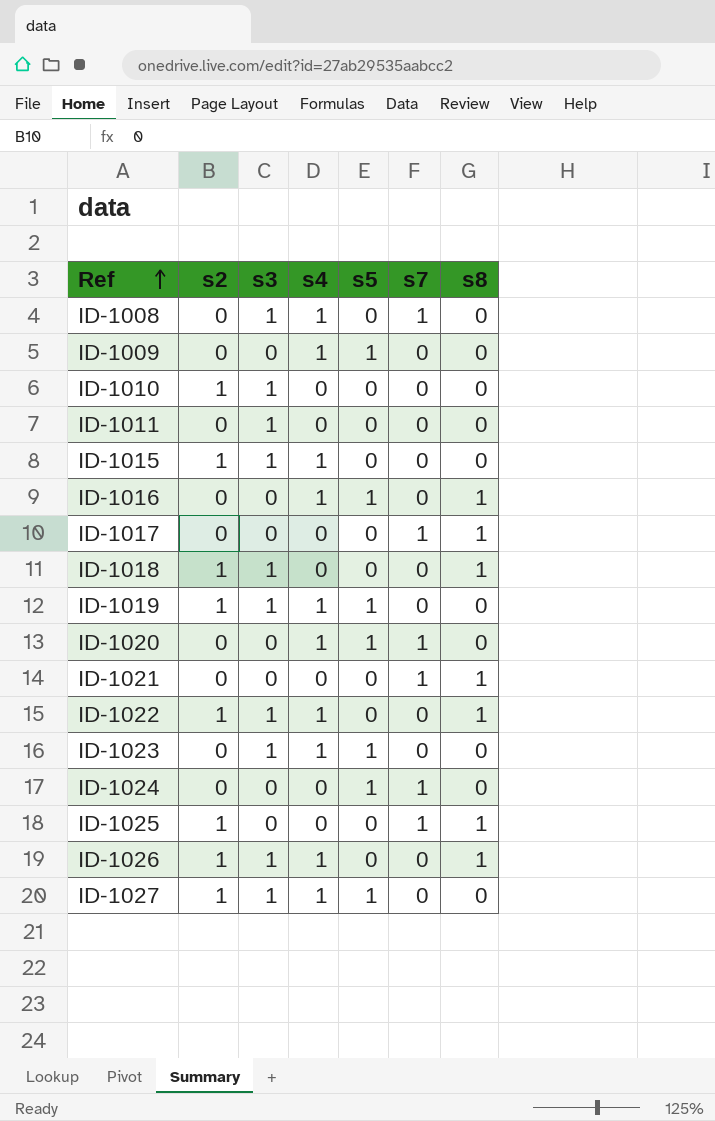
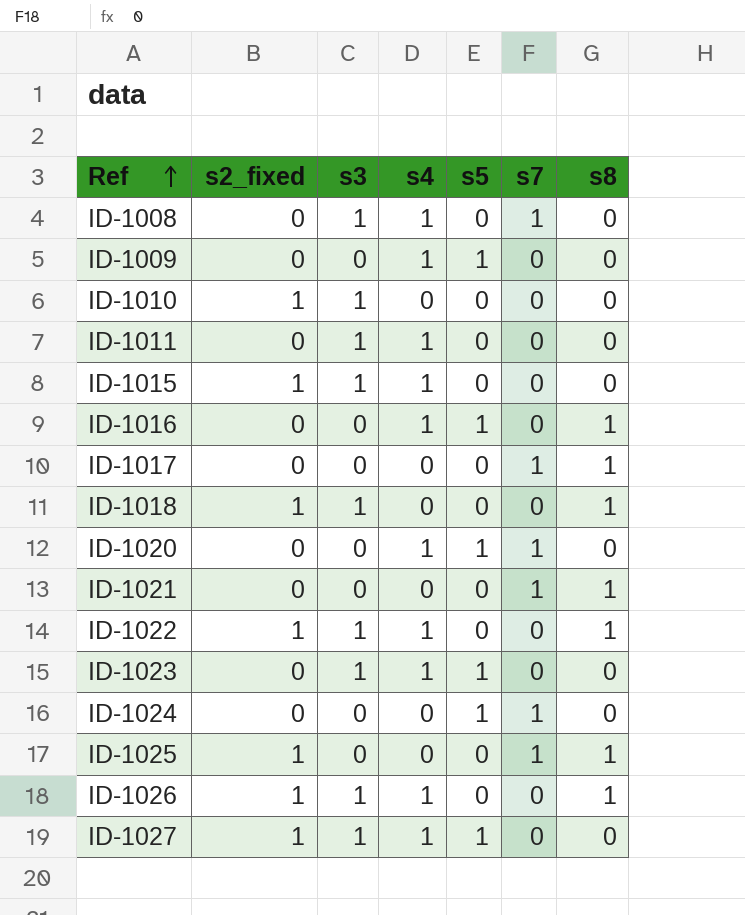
column name: s2 -> s2_fixed
row ID-1019: 1 | 1 | 1 | 1 | 0 | 0 -> none
ID-1011 | s4: 0 -> 1

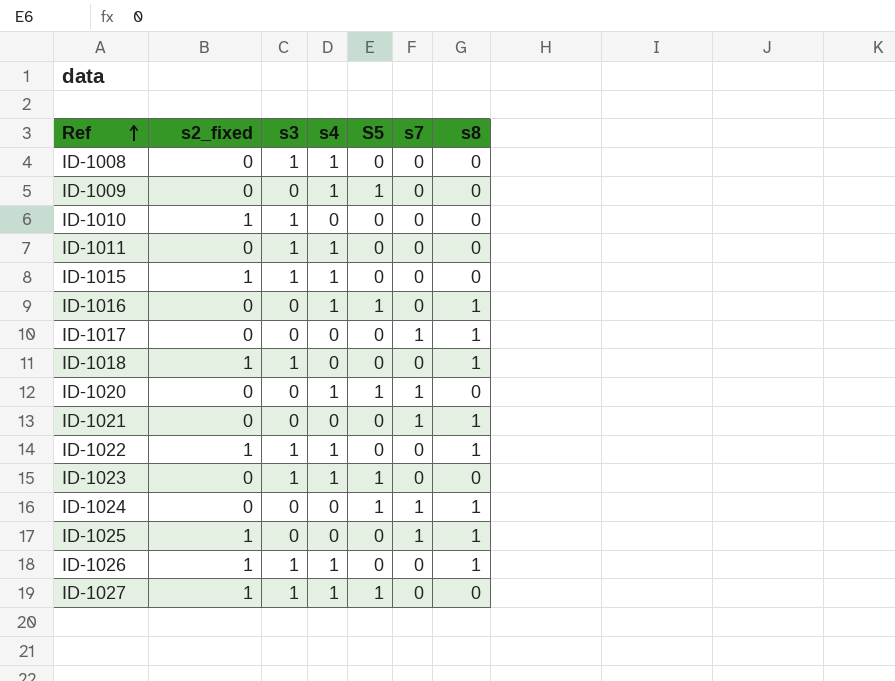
column name: s5 -> S5
ID-1008 | s7: 1 -> 0
ID-1024 | s8: 0 -> 1

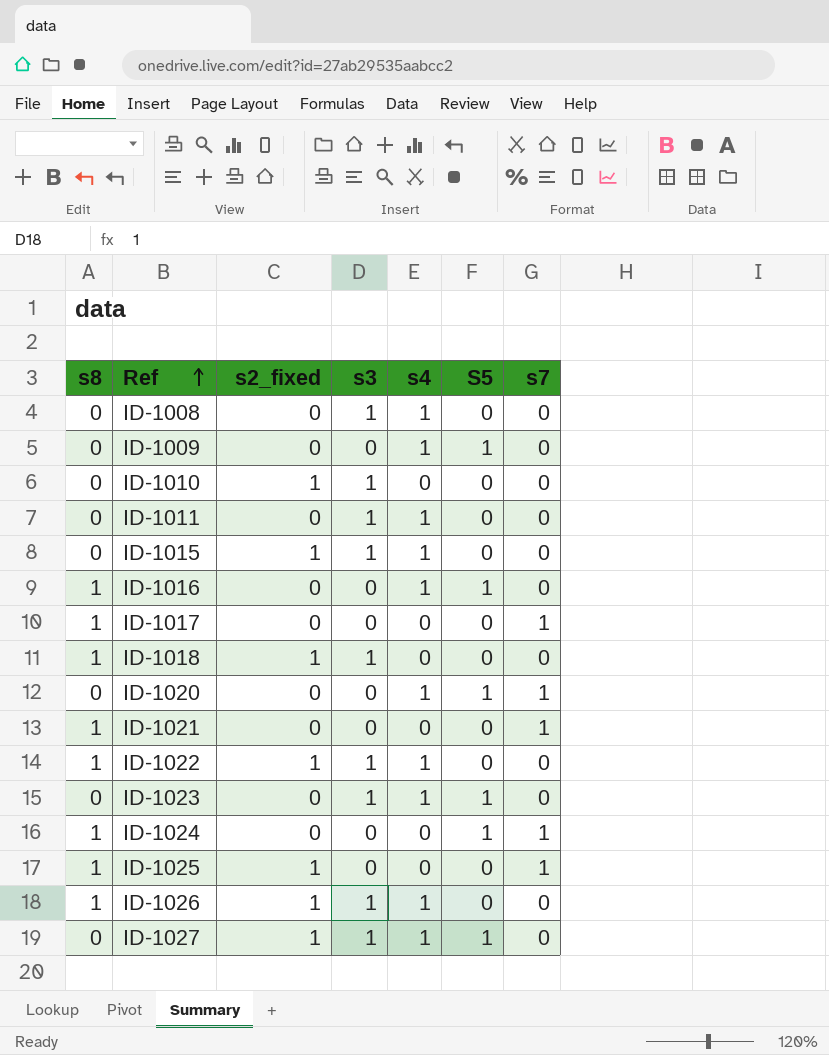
column s8 | position: 7 -> 1

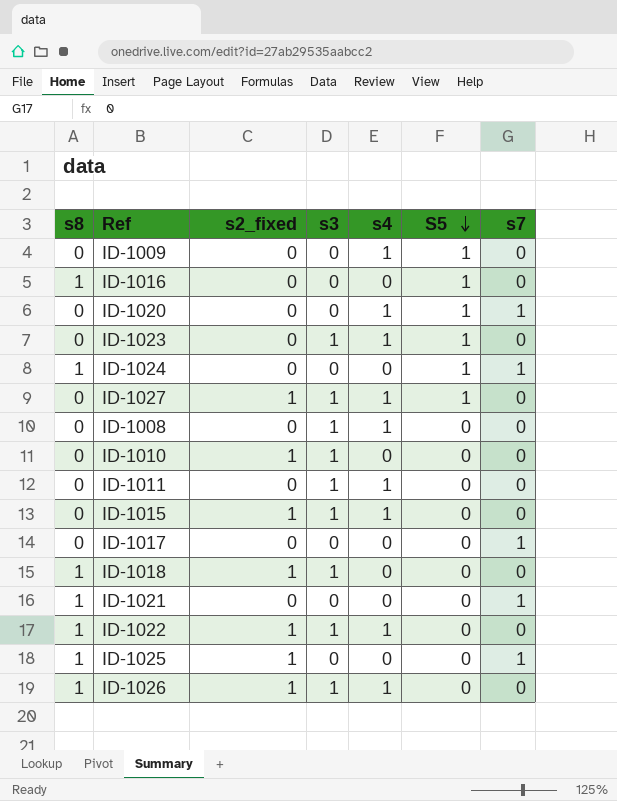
row order: Ref ascending -> S5 descending
ID-1016 | s4: 1 -> 0
ID-1017 | s8: 1 -> 0

